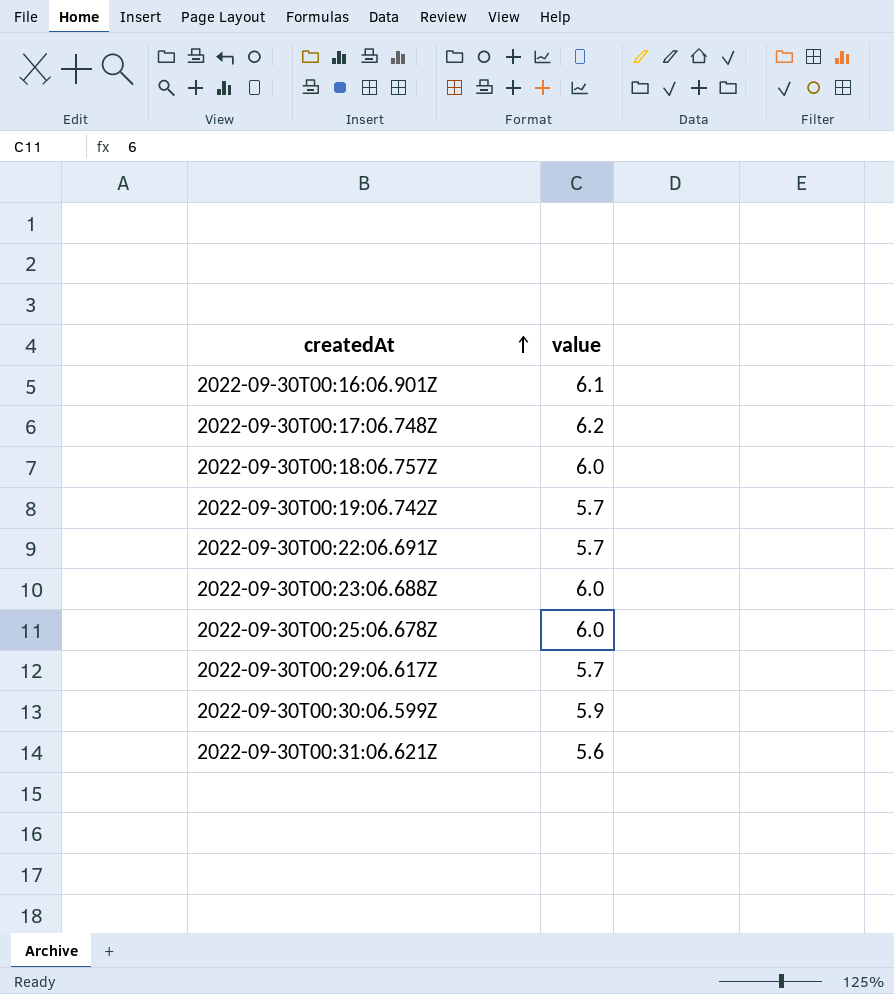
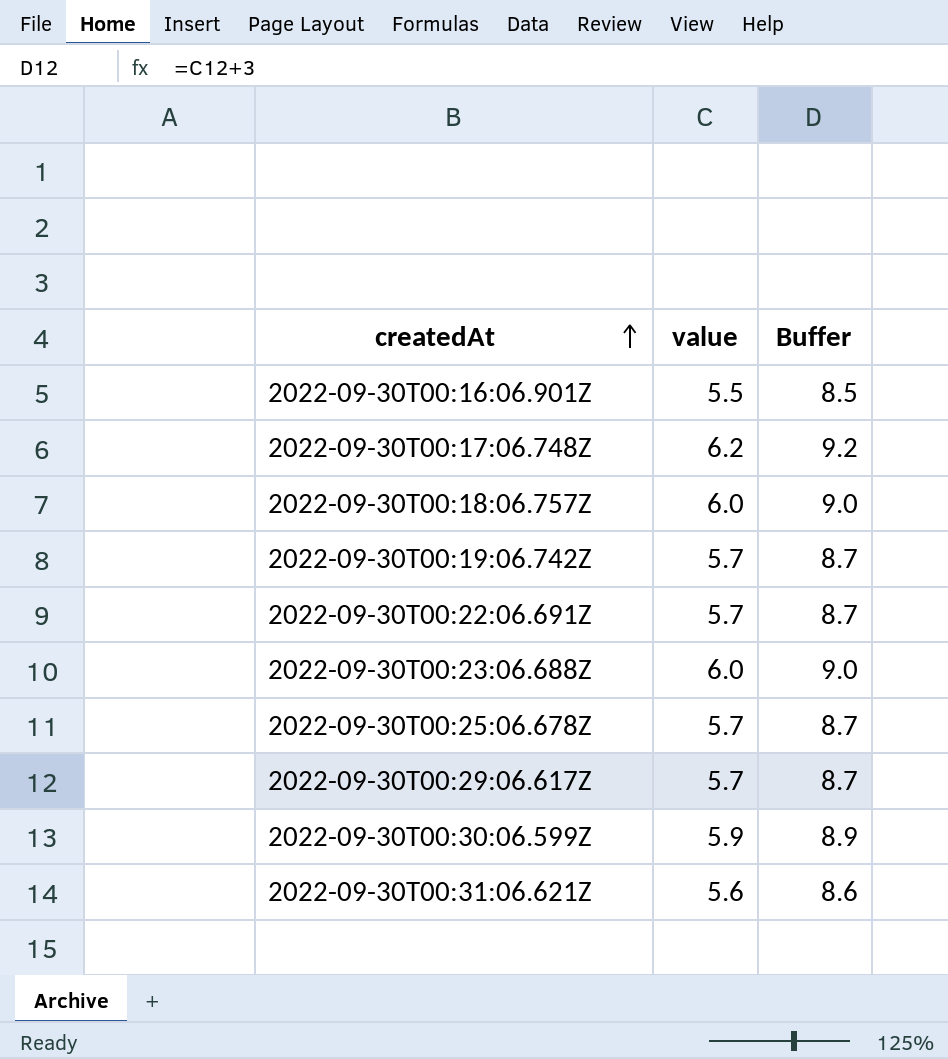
column Buffer | formula: none -> [value] + 3
2022-09-30T00:16:06.901Z | value: 6.1 -> 5.5
2022-09-30T00:25:06.678Z | value: 6.0 -> 5.7

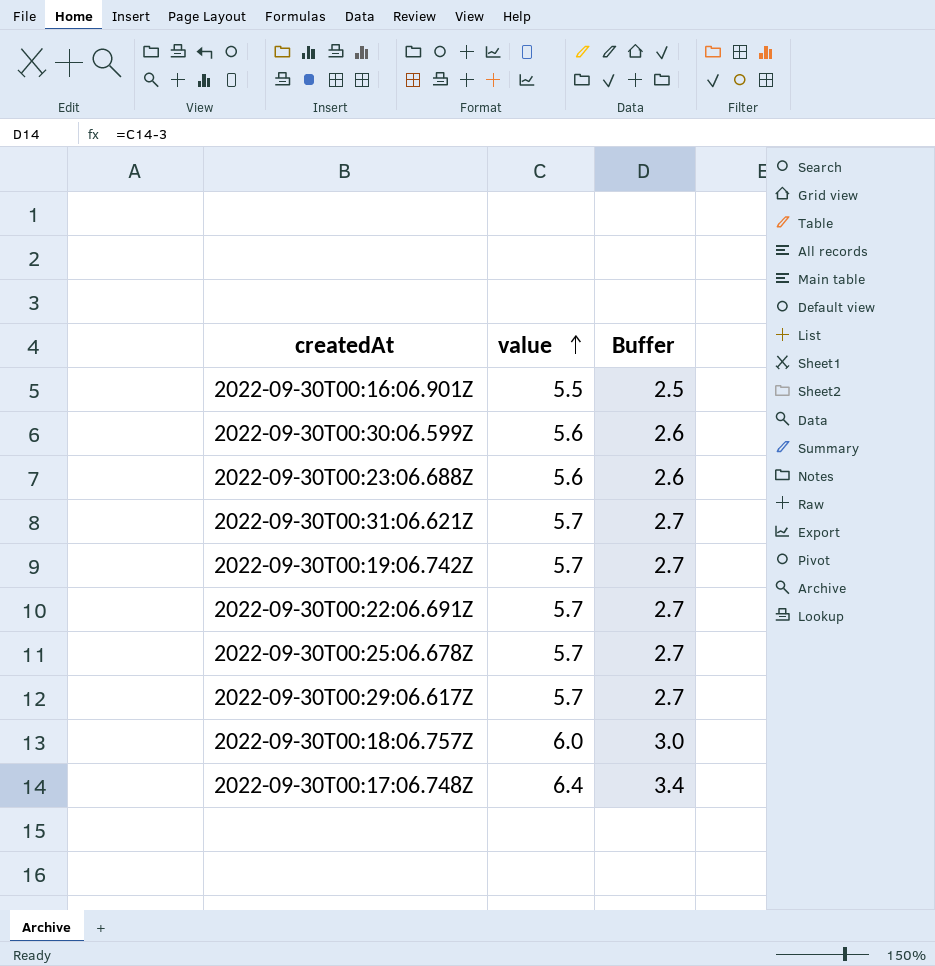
row order: createdAt ascending -> value ascending
column Buffer | formula: [value] + 3 -> [value] - 3
2022-09-30T00:30:06.599Z | value: 5.9 -> 5.6
2022-09-30T00:23:06.688Z | value: 6.0 -> 5.6
2022-09-30T00:31:06.621Z | value: 5.6 -> 5.7
2022-09-30T00:17:06.748Z | value: 6.2 -> 6.4

